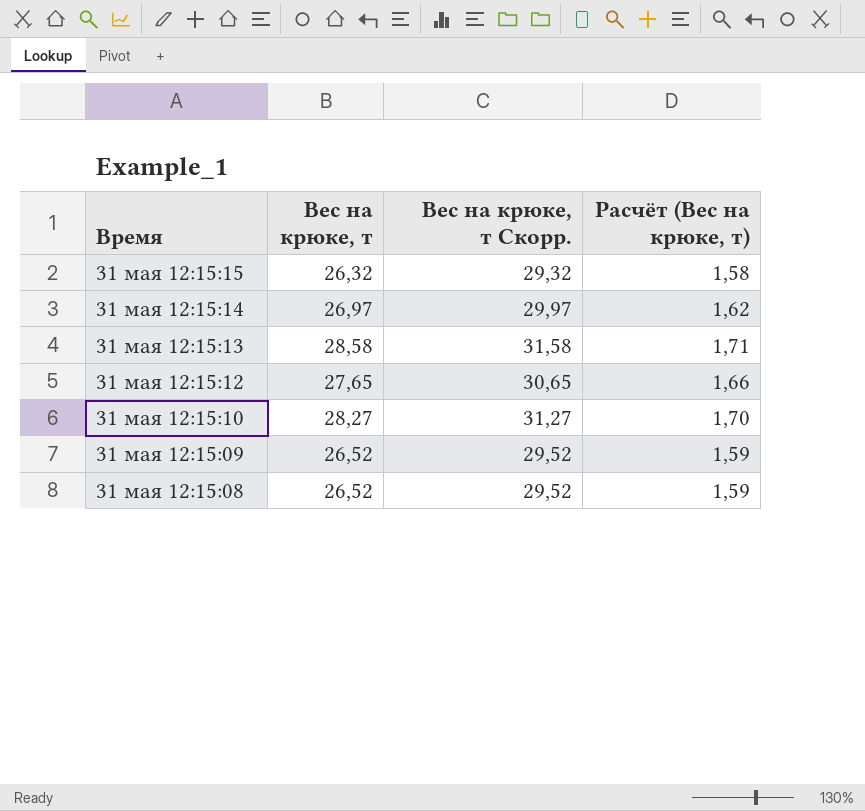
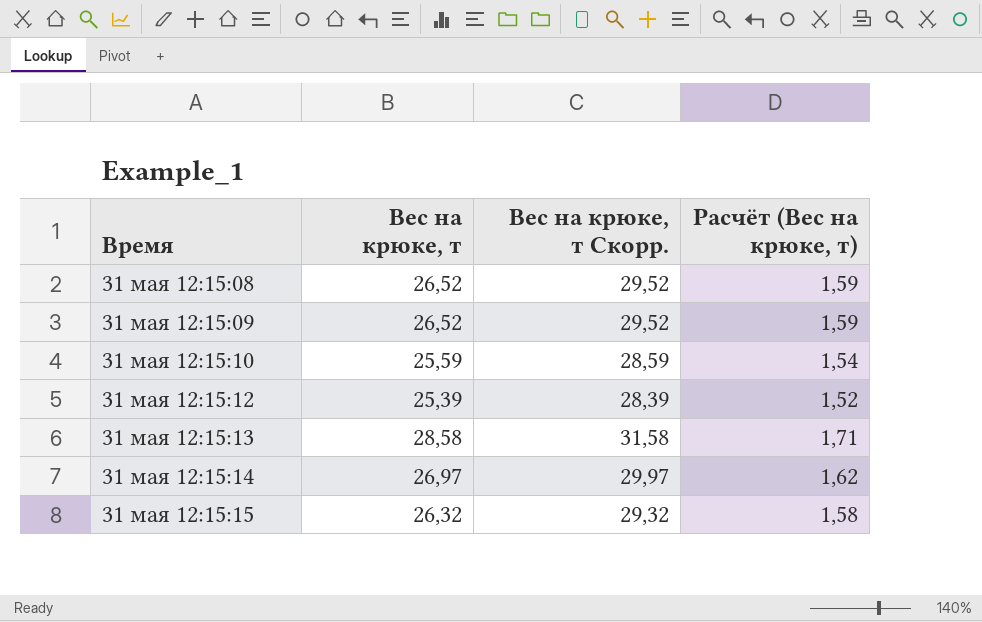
row order: Время descending -> Время ascending
31 мая 12:15:10 | Вес на крюке, т: 28,27 -> 25,59
31 мая 12:15:10 | Вес на крюке, т Скорр.: 31,27 -> 28,59
31 мая 12:15:10 | Расчёт (Вес на крюке, т): 1,70 -> 1,54
31 мая 12:15:12 | Вес на крюке, т: 27,65 -> 25,39
31 мая 12:15:12 | Вес на крюке, т Скорр.: 30,65 -> 28,39
31 мая 12:15:12 | Расчёт (Вес на крюке, т): 1,66 -> 1,52

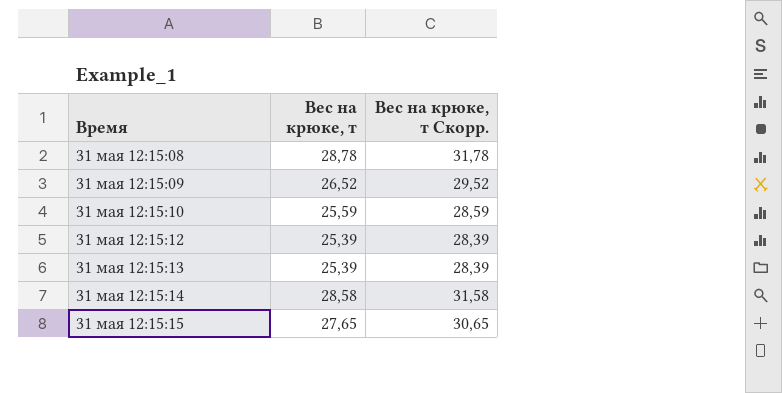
column Расчёт (Вес на крюке, т) | formula: [Вес на крюке, т] * 0,06 -> none
31 мая 12:15:08 | Вес на крюке, т: 26,52 -> 28,78
31 мая 12:15:08 | Вес на крюке, т Скорр.: 29,52 -> 31,78
31 мая 12:15:13 | Вес на крюке, т: 28,58 -> 25,39
31 мая 12:15:13 | Вес на крюке, т Скорр.: 31,58 -> 28,39
31 мая 12:15:14 | Вес на крюке, т: 26,97 -> 28,58
31 мая 12:15:14 | Вес на крюке, т Скорр.: 29,97 -> 31,58
31 мая 12:15:15 | Вес на крюке, т: 26,32 -> 27,65
31 мая 12:15:15 | Вес на крюке, т Скорр.: 29,32 -> 30,65

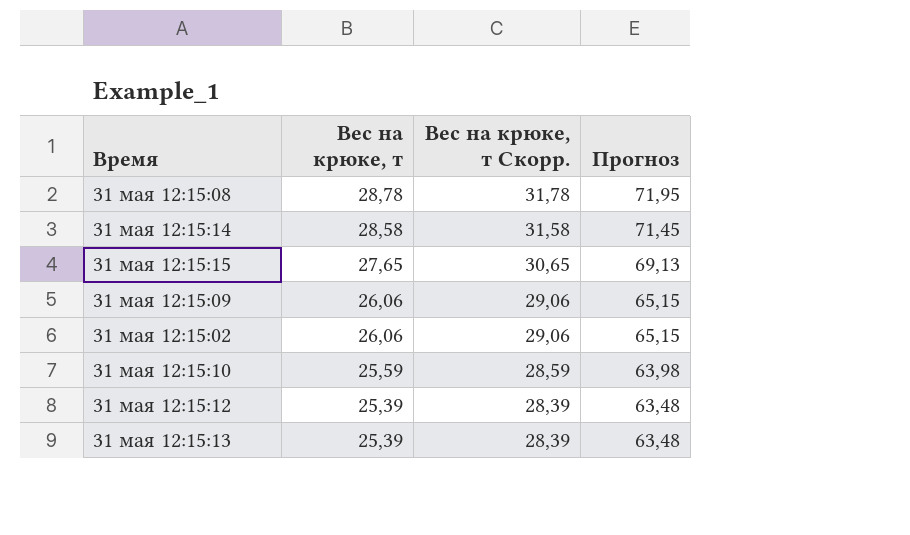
row order: Время ascending -> Вес на крюке, т descending
column Прогноз | formula: none -> [Вес на крюке, т] * 2,5
31 мая 12:15:09 | Вес на крюке, т: 26,52 -> 26,06
31 мая 12:15:09 | Вес на крюке, т Скорр.: 29,52 -> 29,06
row 31 мая 12:15:02: none -> 26,06 | 29,06 | 65,15

